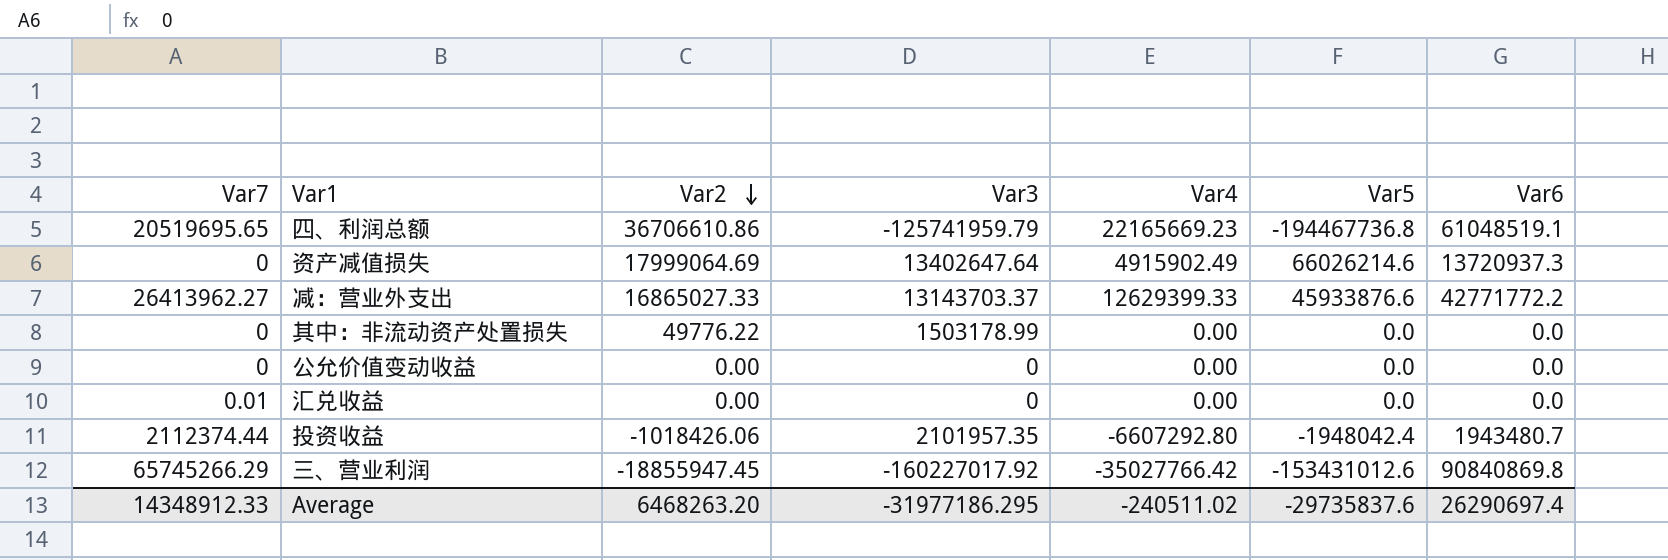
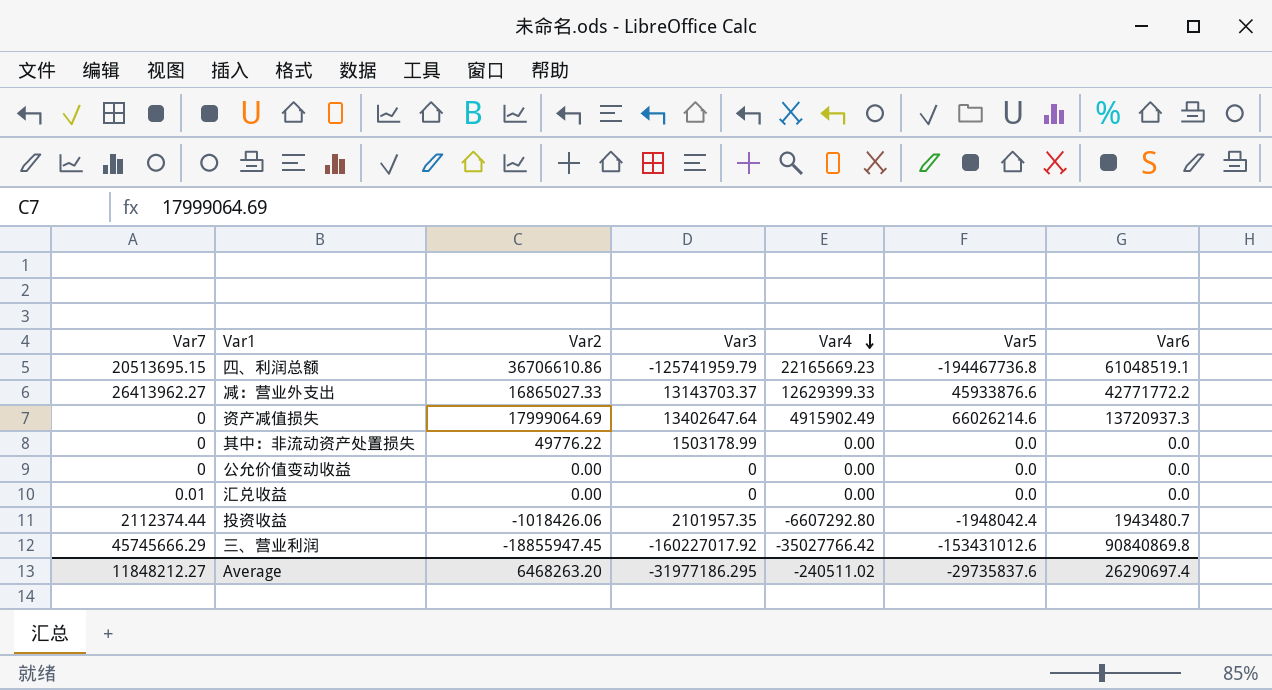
row order: Var2 descending -> Var4 descending
四、利润总额 | Var7: 20519695.65 -> 20513695.15
三、营业利润 | Var7: 65745266.29 -> 45745666.29
Average | Var7: 14348912.33 -> 11848212.27

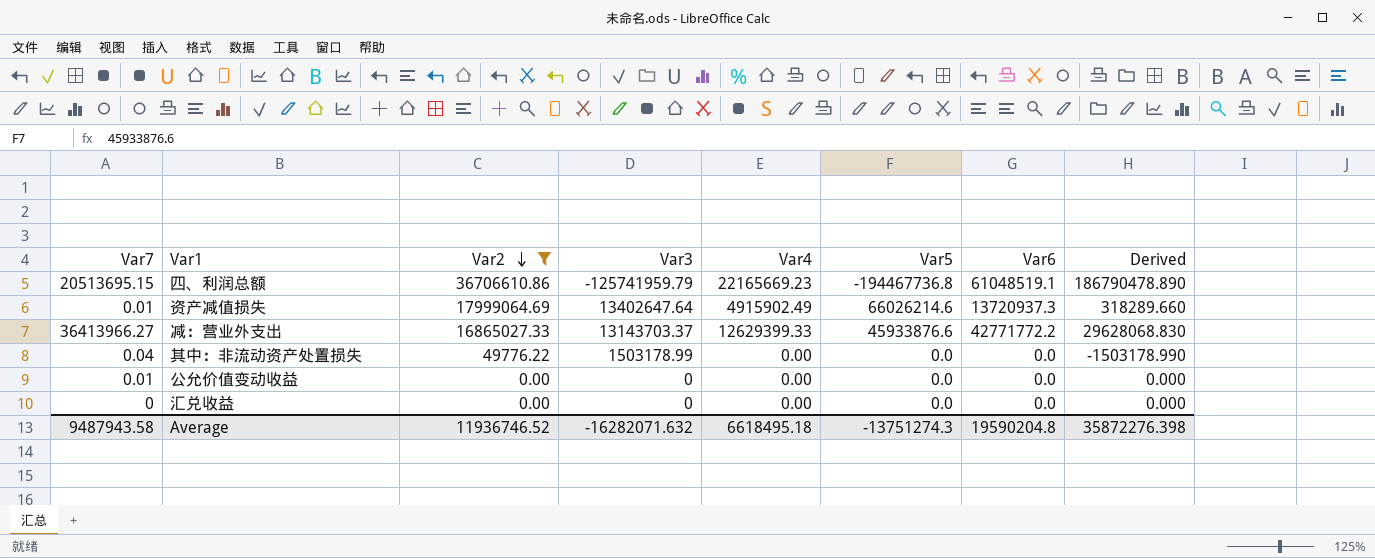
filter: none -> Var2 >= 0.00
row order: Var4 descending -> Var2 descending
column Derived | formula: none -> [Var6] - [Var3]
资产减值损失 | Var7: 0 -> 0.01
减：营业外支出 | Var7: 26413962.27 -> 36413966.27
其中：非流动资产处置损失 | Var7: 0 -> 0.04
公允价值变动收益 | Var7: 0 -> 0.01
汇兑收益 | Var7: 0.01 -> 0
Average | Var7: 11848212.27 -> 9487943.58
Average | Var2: 6468263.20 -> 11936746.52
Average | Var3: -31977186.295 -> -16282071.632
Average | Var4: -240511.02 -> 6618495.18
Average | Var5: -29735837.6 -> -13751274.3
Average | Var6: 26290697.4 -> 19590204.8

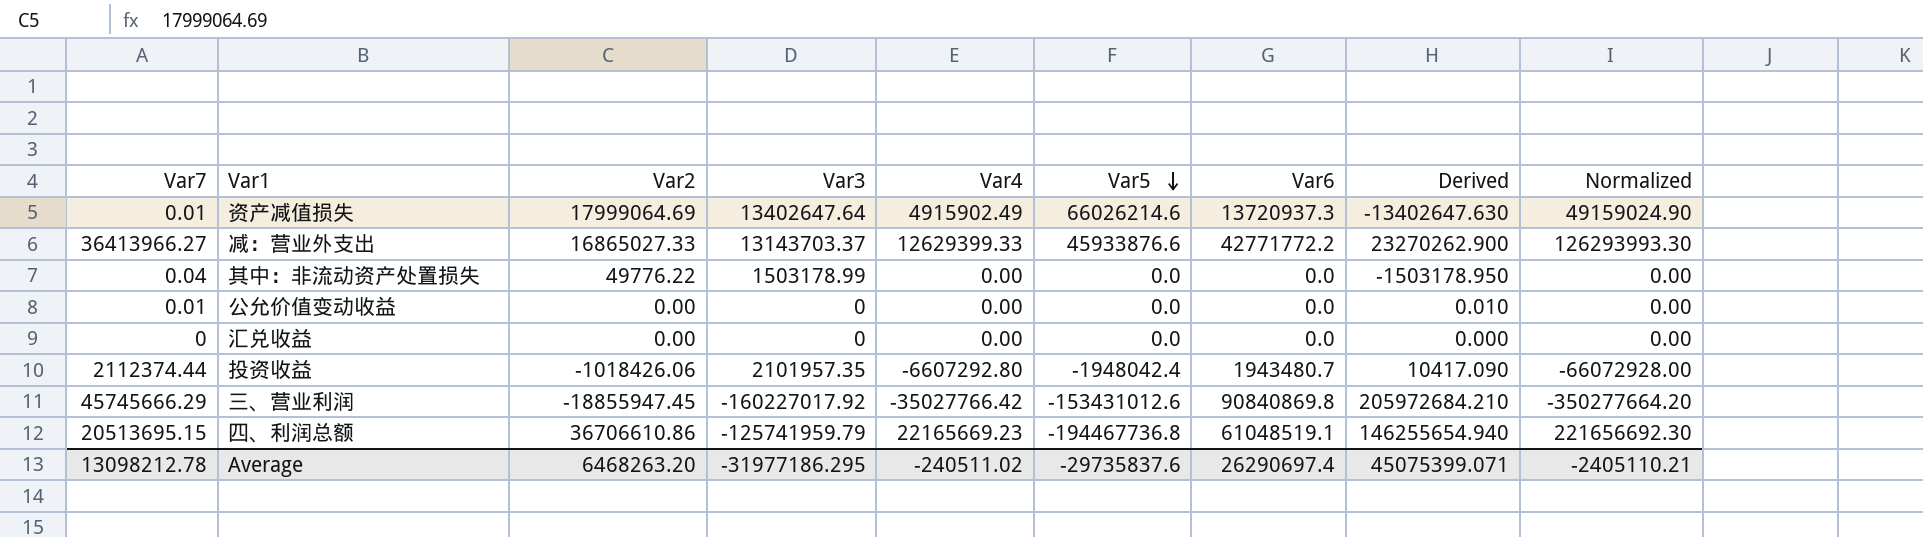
filter: Var2 >= 0.00 -> none
row order: Var2 descending -> Var5 descending
column Derived | formula: [Var6] - [Var3] -> [Var7] - [Var3]
column Normalized | formula: none -> [Var4] * 10
Average | Var7: 9487943.58 -> 13098212.78
Average | Var2: 11936746.52 -> 6468263.20
Average | Var3: -16282071.632 -> -31977186.295
Average | Var4: 6618495.18 -> -240511.02
Average | Var5: -13751274.3 -> -29735837.6
Average | Var6: 19590204.8 -> 26290697.4
Average | Derived: 35872276.398 -> 45075399.071

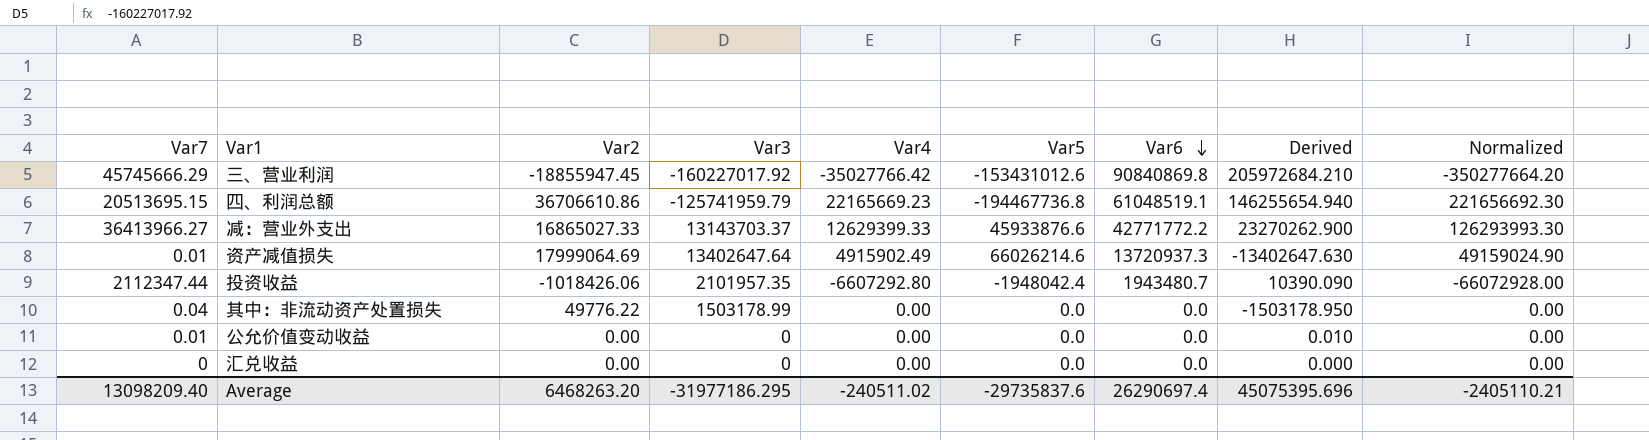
row order: Var5 descending -> Var6 descending
投资收益 | Var7: 2112374.44 -> 2112347.44
投资收益 | Derived: 10417.090 -> 10390.090
Average | Var7: 13098212.78 -> 13098209.40
Average | Derived: 45075399.071 -> 45075395.696

